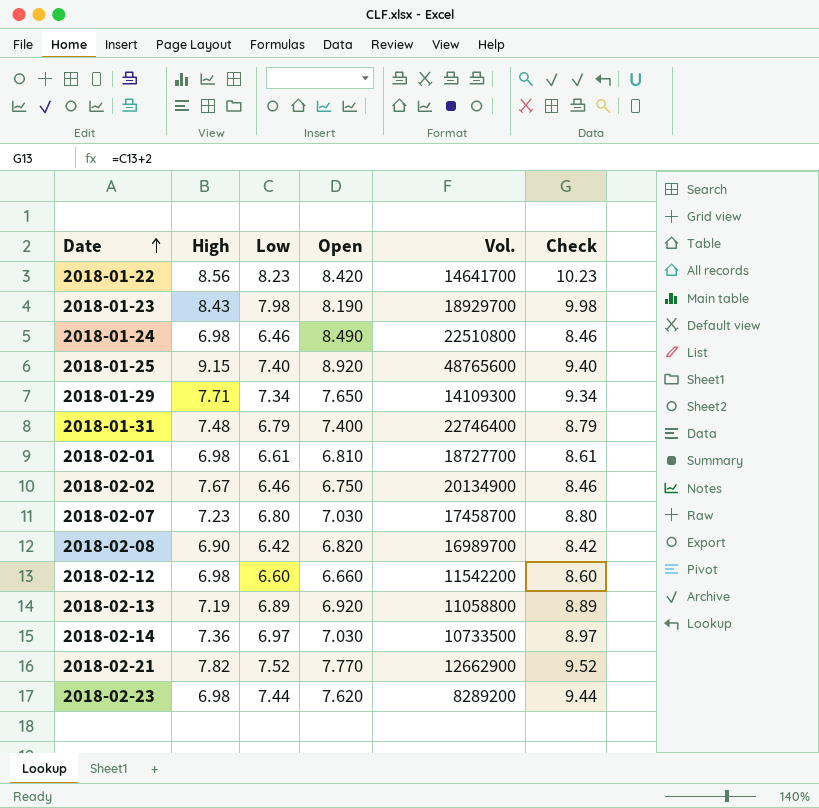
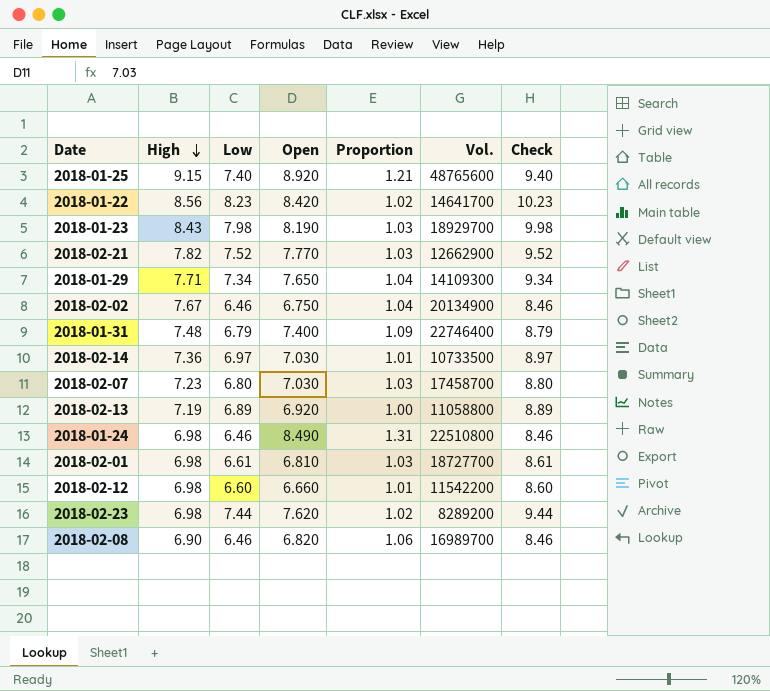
row order: Date ascending -> High descending
column Proportion | formula: none -> [Open] / [Low]
2018-02-08 | Low: 6.42 -> 6.46
2018-02-08 | Check: 8.42 -> 8.46

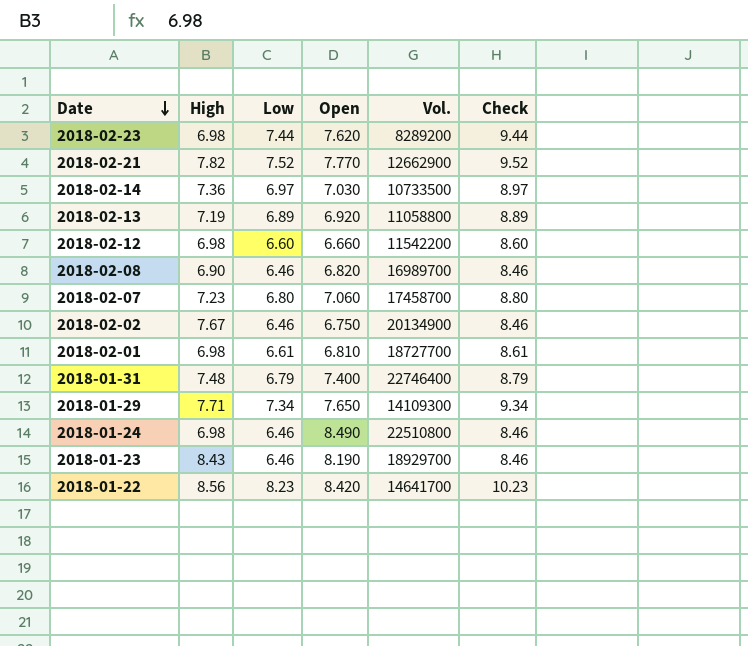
row order: High descending -> Date descending
column Proportion | formula: [Open] / [Low] -> none
row 2018-01-25: 9.15 | 7.40 | 8.920 | 1.21 | 48765600 | 9.40 -> none
2018-02-07 | Open: 7.030 -> 7.060
2018-01-23 | Low: 7.98 -> 6.46
2018-01-23 | Check: 9.98 -> 8.46

